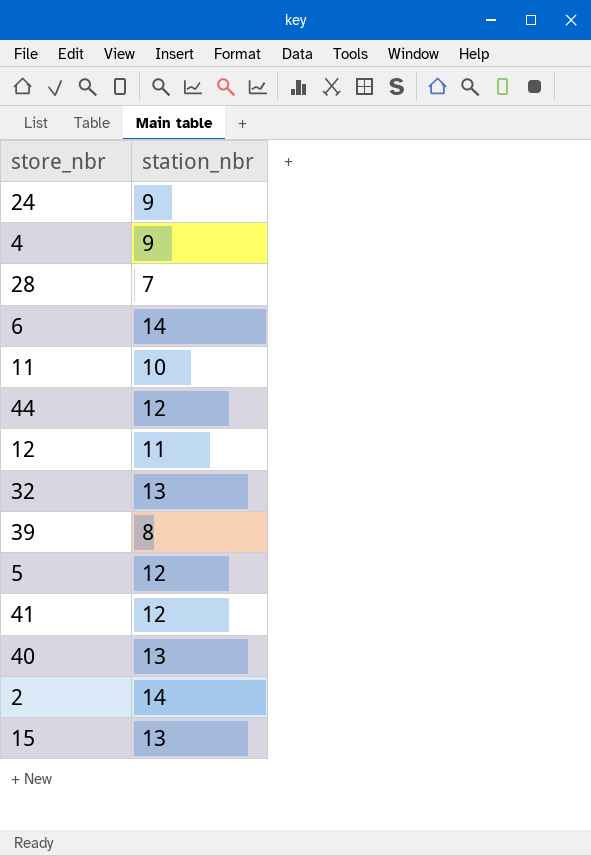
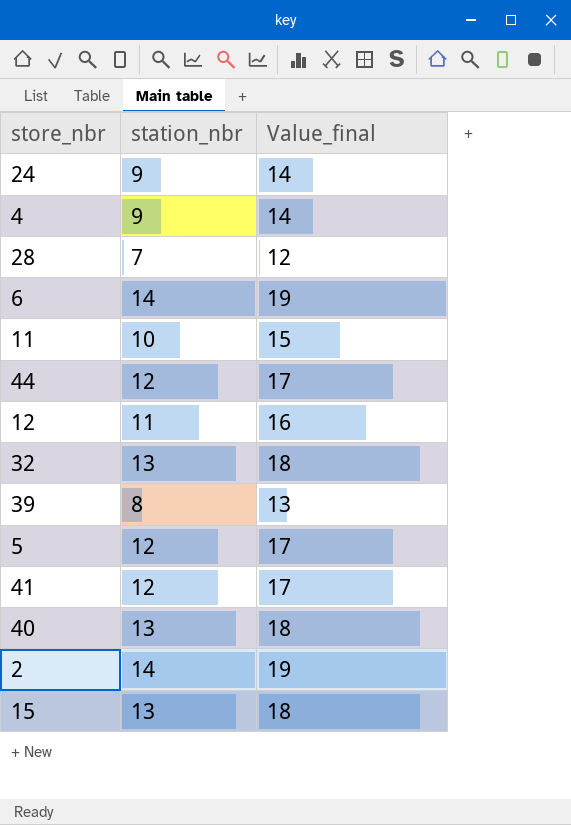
column Value_final | formula: none -> [station_nbr] + 5

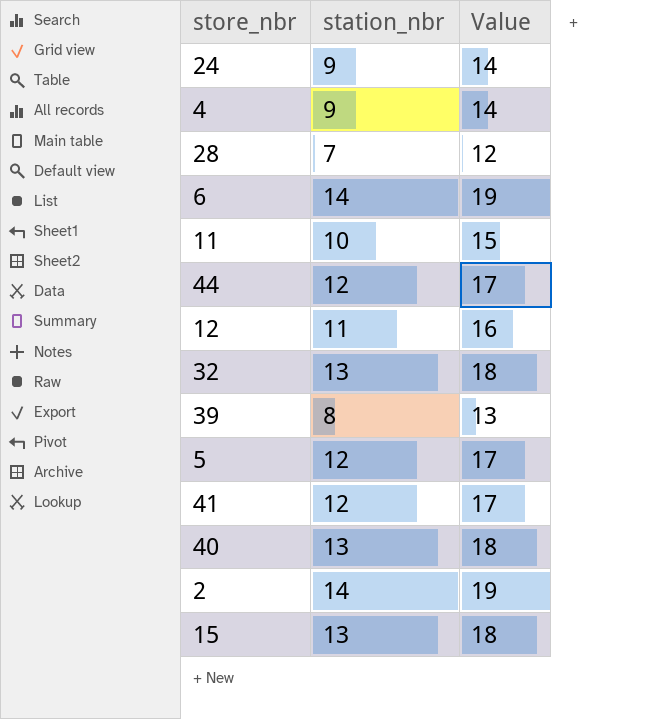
column name: Value_final -> Value

